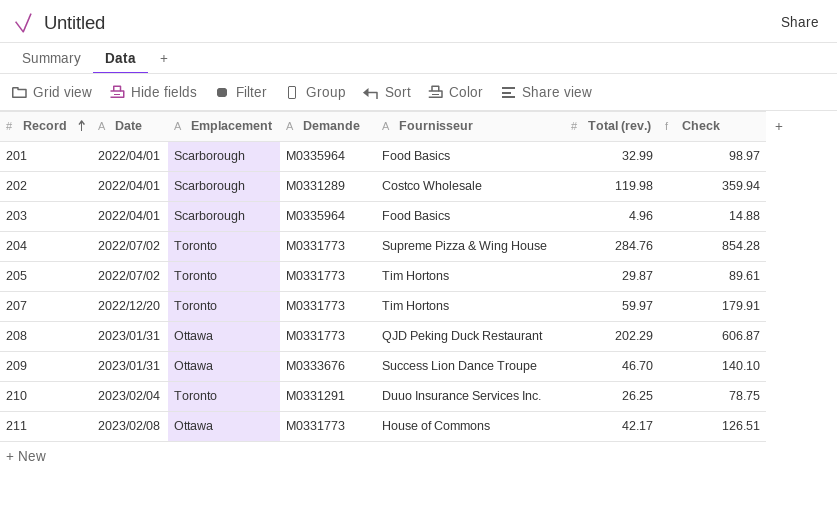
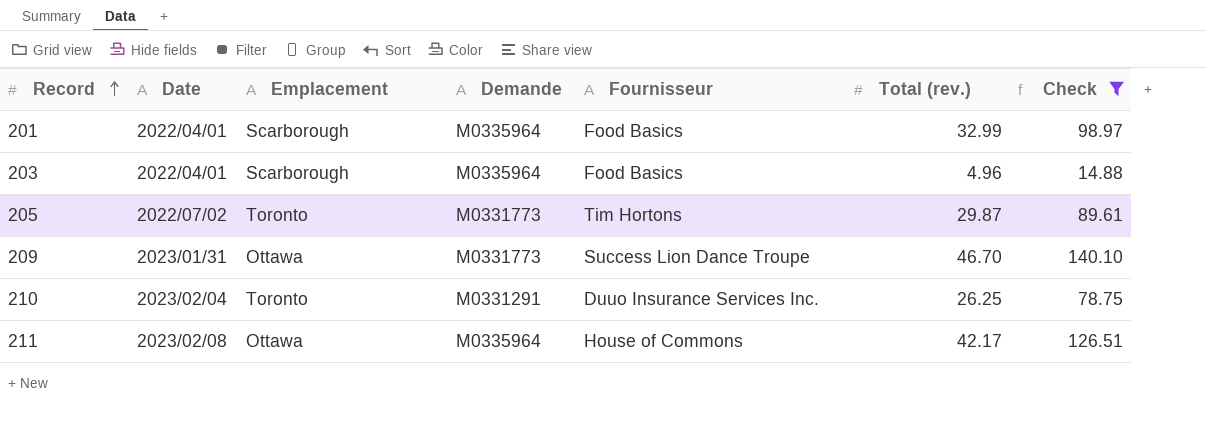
filter: none -> Check <= 140.10
209 | Demande: M0333676 -> M0331773
211 | Demande: M0331773 -> M0335964

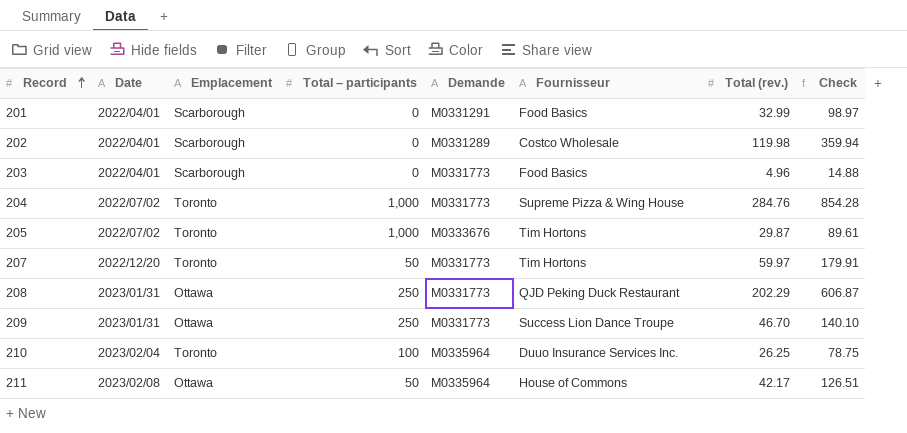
filter: Check <= 140.10 -> none
column Total – participants | position: none -> 4
201 | Demande: M0335964 -> M0331291
203 | Demande: M0335964 -> M0331773
205 | Demande: M0331773 -> M0333676
210 | Demande: M0331291 -> M0335964

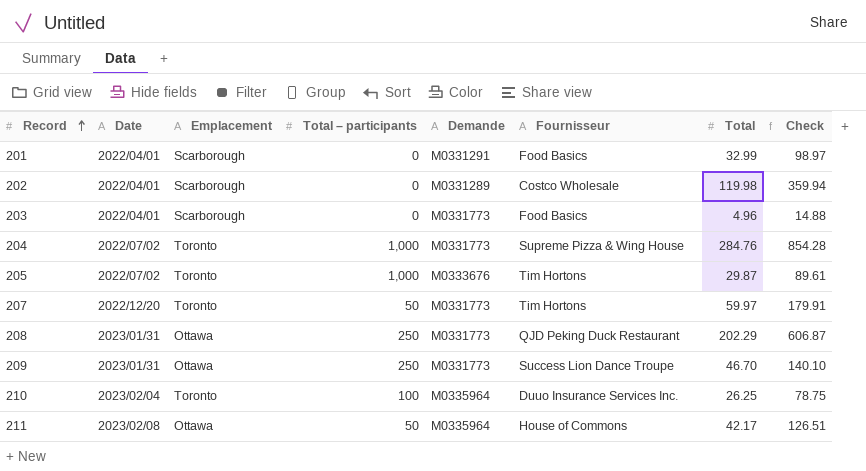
column name: Total (rev.) -> Total

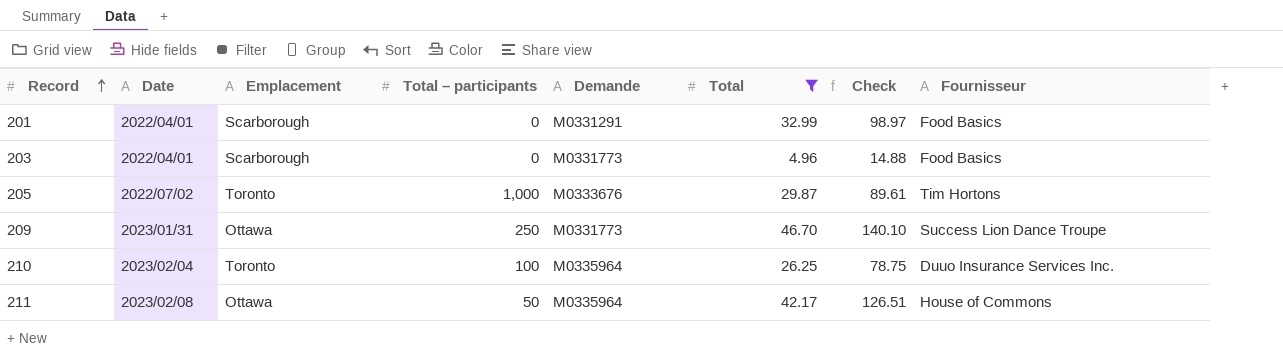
filter: none -> Total <= 46.70
column Fournisseur | position: 6 -> 8

